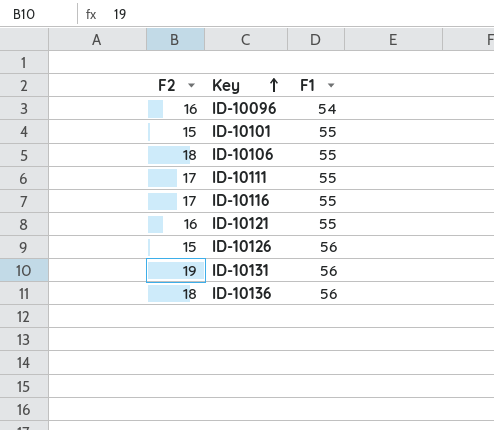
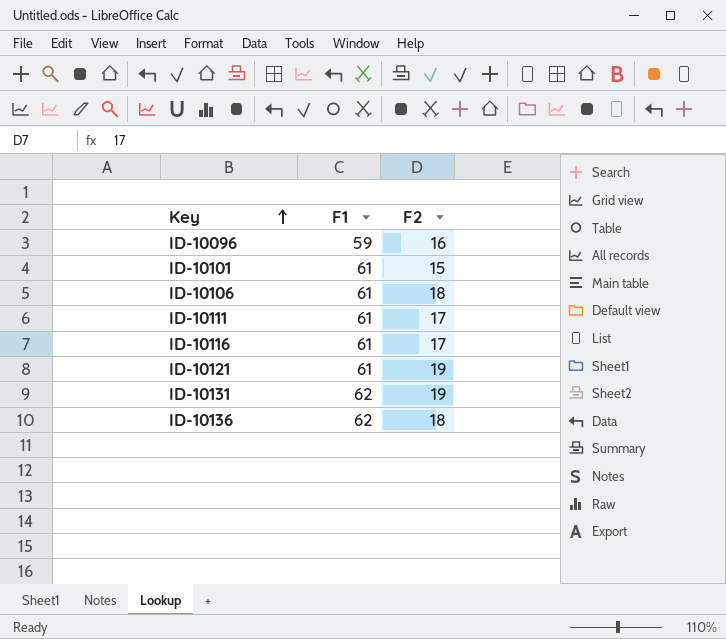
column F2 | position: 1 -> 3
row ID-10126: 15 | 56 -> none
ID-10096 | F1: 54 -> 59
ID-10101 | F1: 55 -> 61
ID-10106 | F1: 55 -> 61
ID-10111 | F1: 55 -> 61
ID-10116 | F1: 55 -> 61
ID-10121 | F1: 55 -> 61
ID-10121 | F2: 16 -> 19
ID-10131 | F1: 56 -> 62
ID-10136 | F1: 56 -> 62

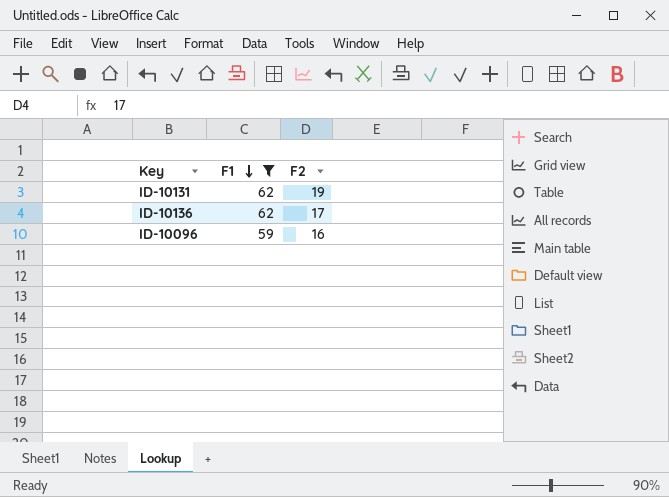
filter: none -> F1 != 61
row order: Key ascending -> F1 descending
ID-10136 | F2: 18 -> 17

